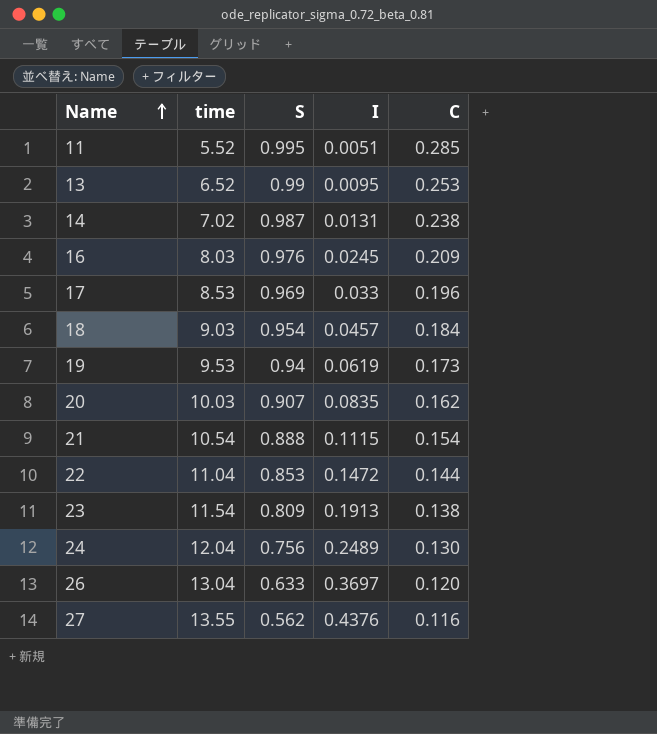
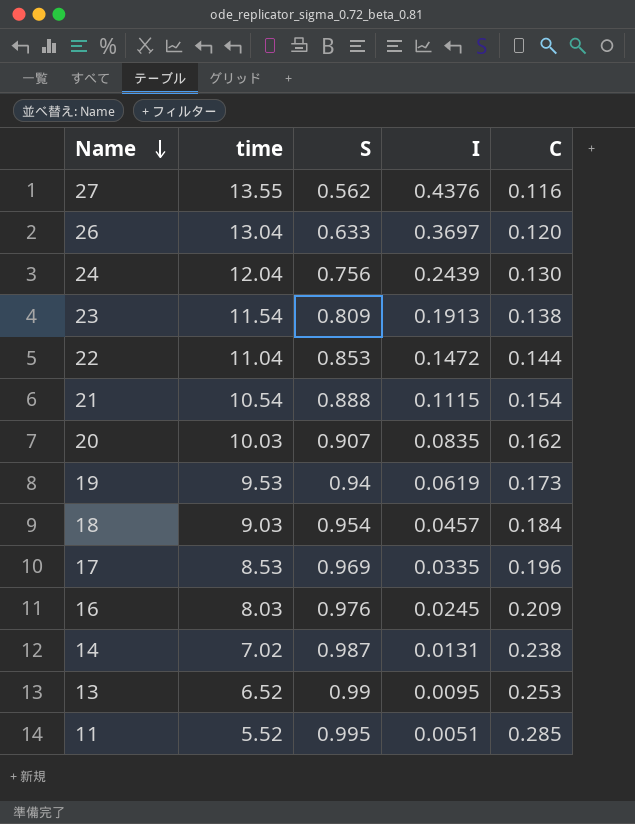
row order: Name ascending -> Name descending
24 | I: 0.2489 -> 0.2439
17 | I: 0.033 -> 0.0335

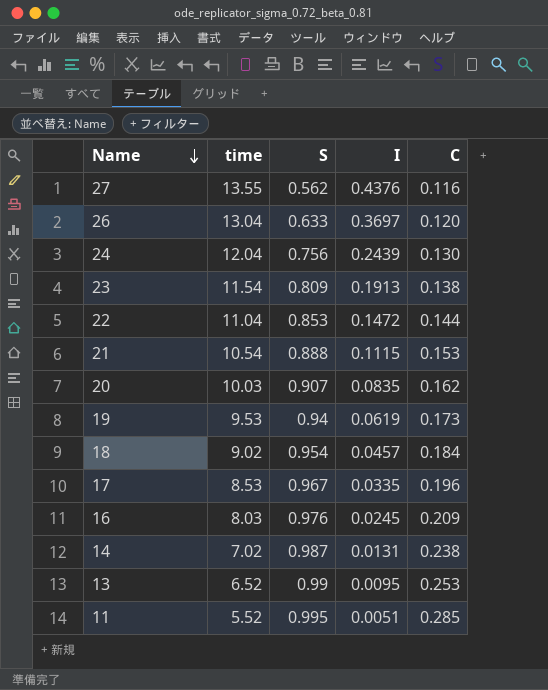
21 | C: 0.154 -> 0.153
18 | time: 9.03 -> 9.02
17 | S: 0.969 -> 0.967

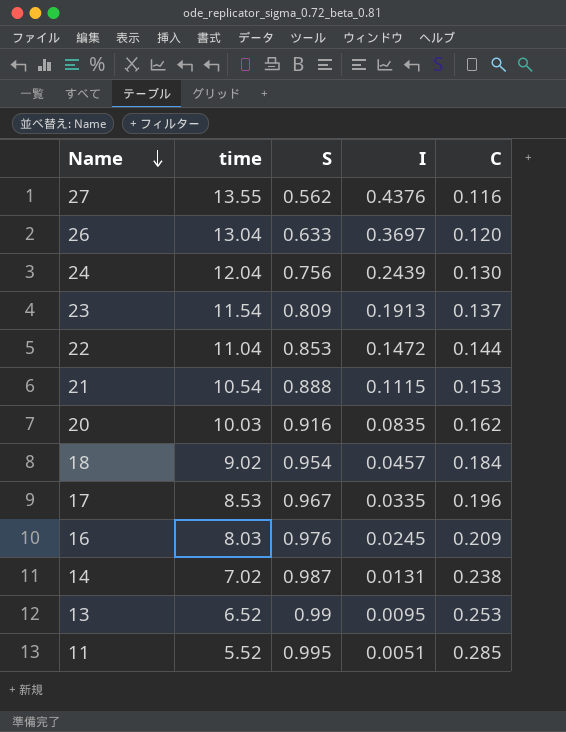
row 19: 9.53 | 0.94 | 0.0619 | 0.173 -> none
23 | C: 0.138 -> 0.137
20 | S: 0.907 -> 0.916

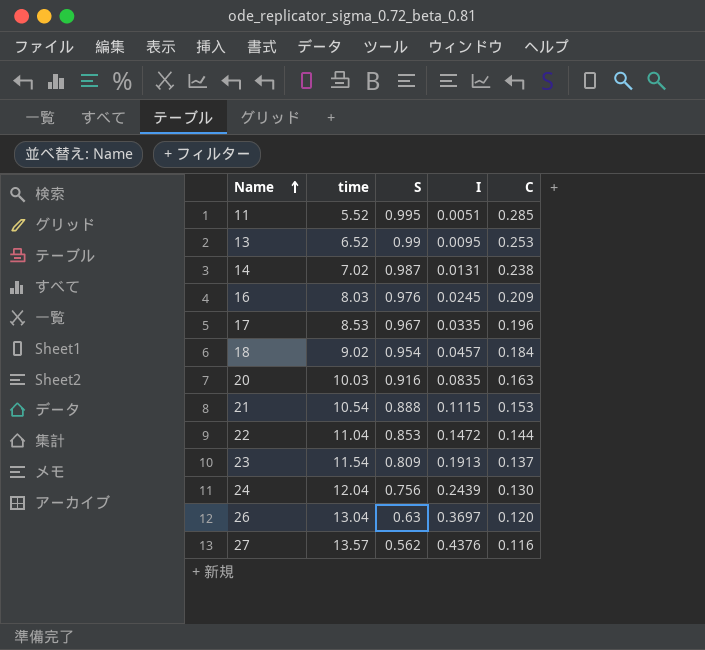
row order: Name descending -> Name ascending
20 | C: 0.162 -> 0.163
26 | S: 0.633 -> 0.63
27 | time: 13.55 -> 13.57

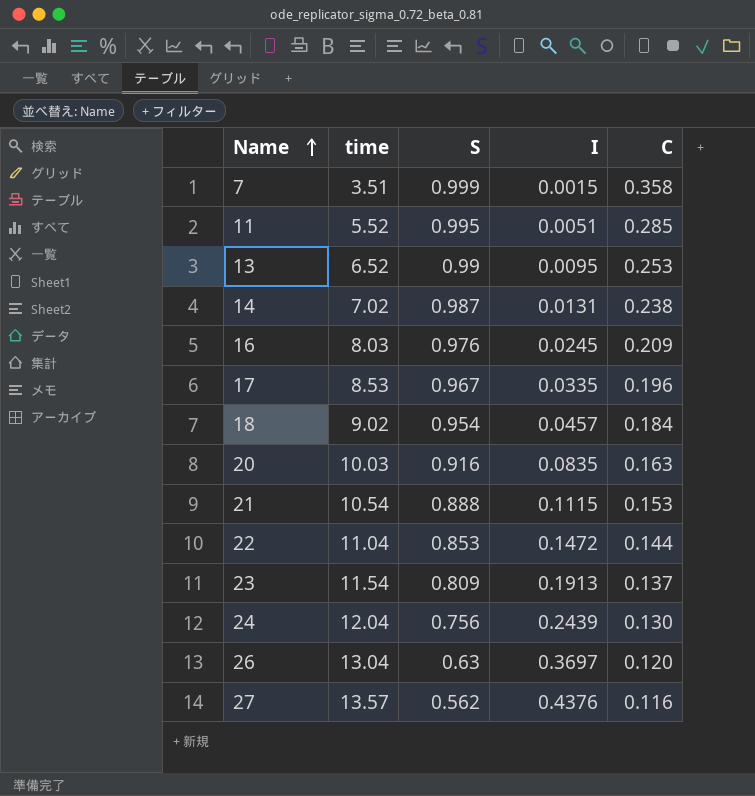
row 7: none -> 3.51 | 0.999 | 0.0015 | 0.358

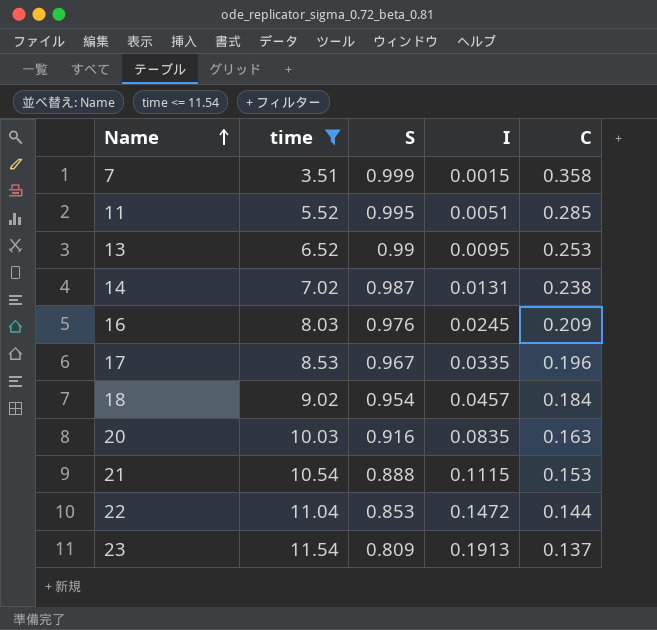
filter: none -> time <= 11.54

